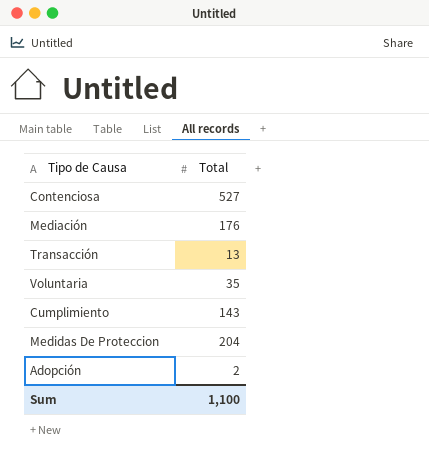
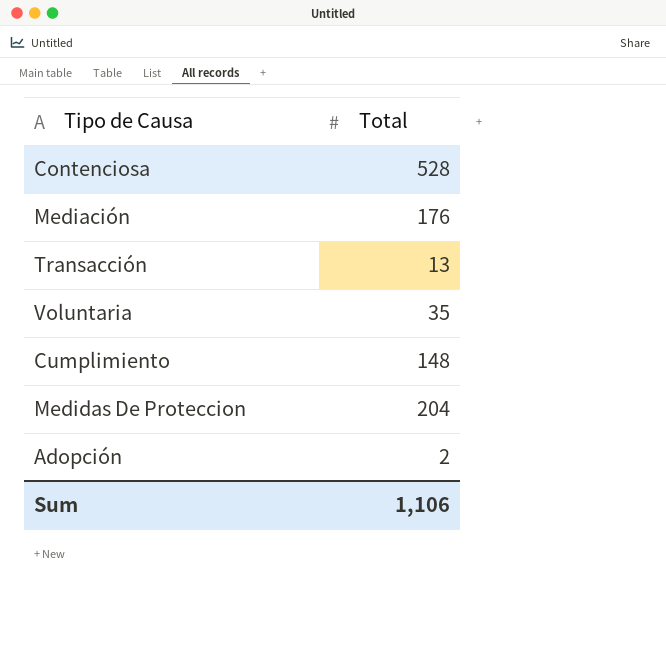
Contenciosa | Total: 527 -> 528
Cumplimiento | Total: 143 -> 148
Sum | Total: 1,100 -> 1,106

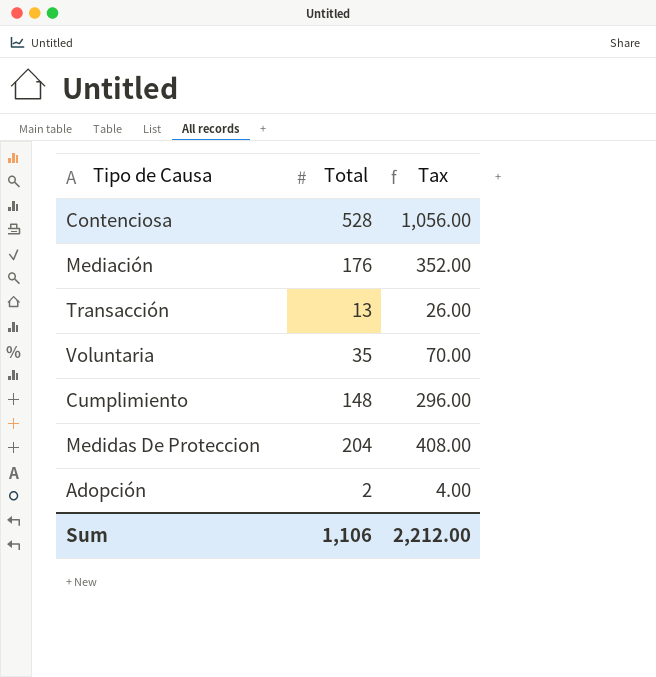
column Tax | formula: none -> [Total] * 2

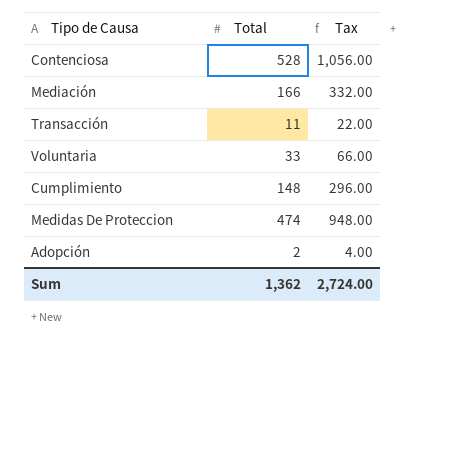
Mediación | Total: 176 -> 166
Mediación | Tax: 352.00 -> 332.00
Transacción | Total: 13 -> 11
Transacción | Tax: 26.00 -> 22.00
Voluntaria | Total: 35 -> 33
Voluntaria | Tax: 70.00 -> 66.00
Medidas De Proteccion | Total: 204 -> 474
Medidas De Proteccion | Tax: 408.00 -> 948.00
Sum | Total: 1,106 -> 1,362
Sum | Tax: 2,212.00 -> 2,724.00

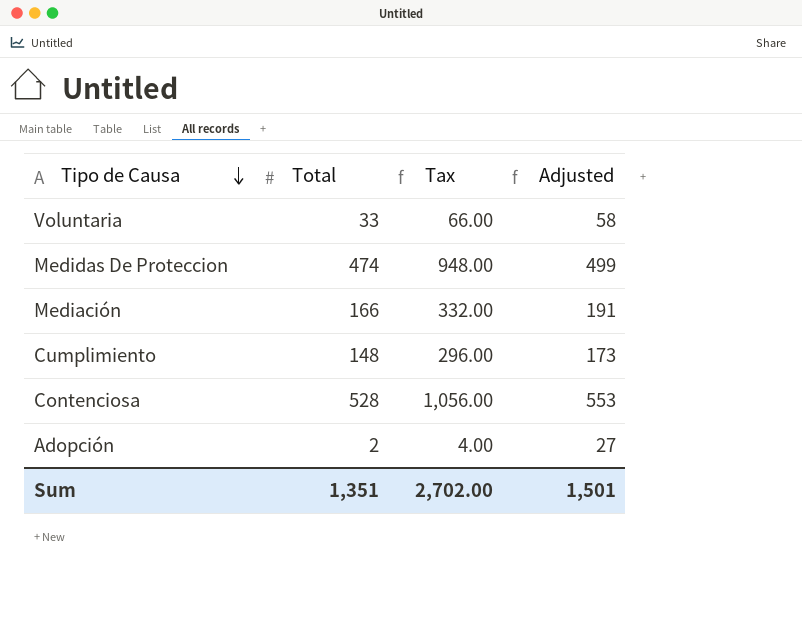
row order: none -> Tipo de Causa descending
column Adjusted | formula: none -> [Total] + 25
row Transacción: 11 | 22.00 -> none
Sum | Total: 1,362 -> 1,351
Sum | Tax: 2,724.00 -> 2,702.00

